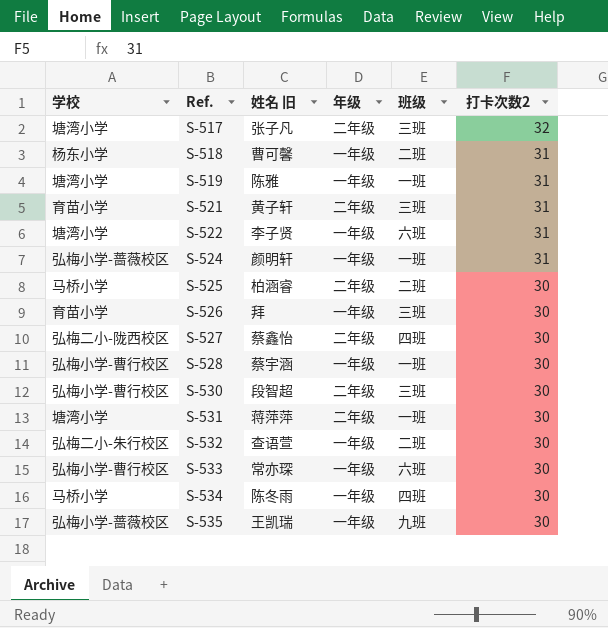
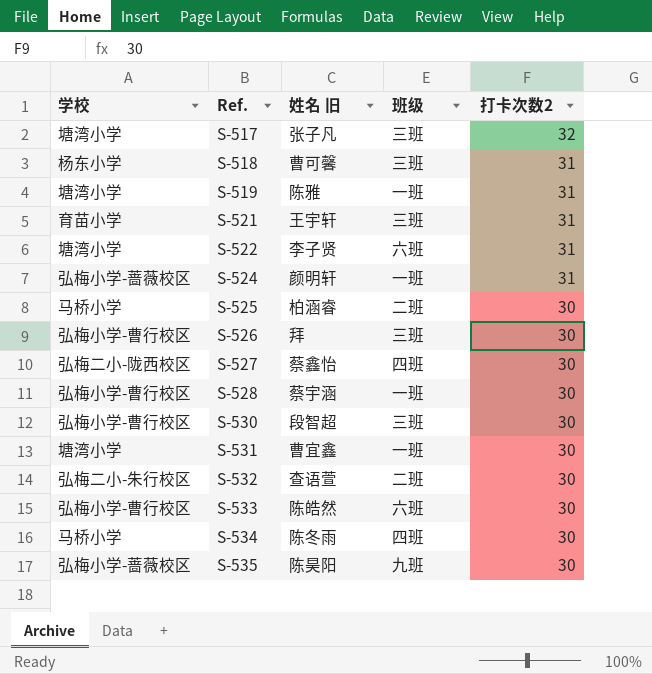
column 年级 | position: 4 -> none
S-518 | 班级: 二班 -> 三班
S-521 | 姓名 旧: 黄子轩 -> 王宇轩
S-526 | 学校: 育苗小学 -> 弘梅小学-曹行校区
S-531 | 姓名 旧: 蒋萍萍 -> 曹宜鑫
S-533 | 姓名 旧: 常亦琛 -> 陈皓然
S-535 | 姓名 旧: 王凯瑞 -> 陈昊阳

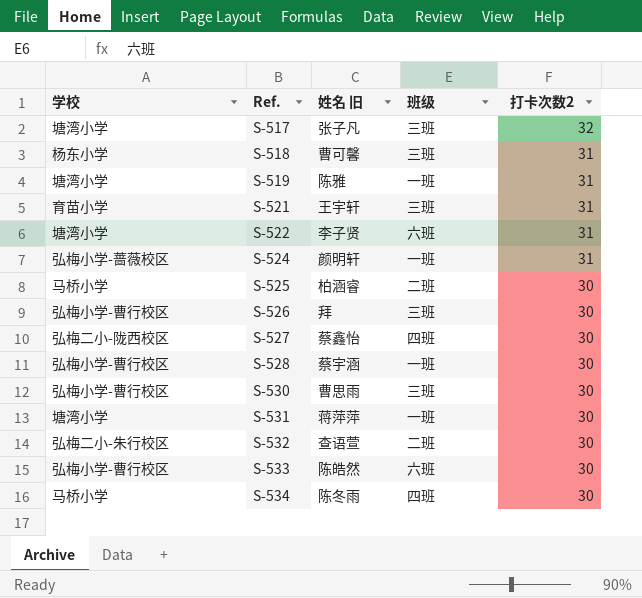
row S-535: 弘梅小学-蔷薇校区 | 陈昊阳 | 九班 | 30 -> none
S-530 | 姓名 旧: 段智超 -> 曹思雨
S-531 | 姓名 旧: 曹宜鑫 -> 蒋萍萍

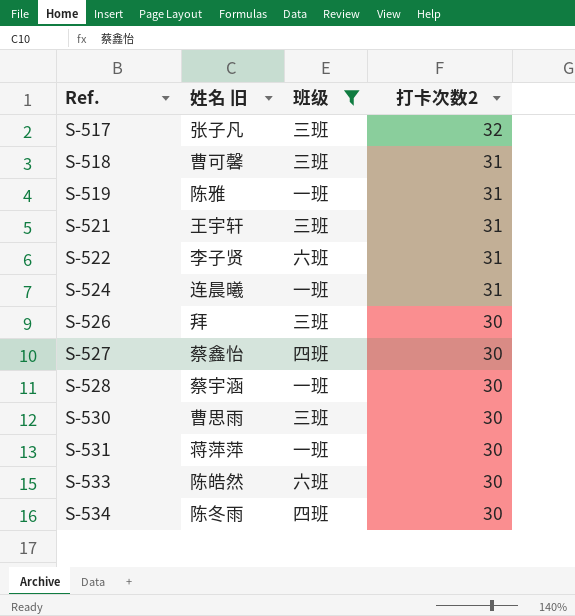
filter: none -> 班级 != 二班
column 学校 | position: 1 -> none
S-524 | 姓名 旧: 颜明轩 -> 连晨曦

